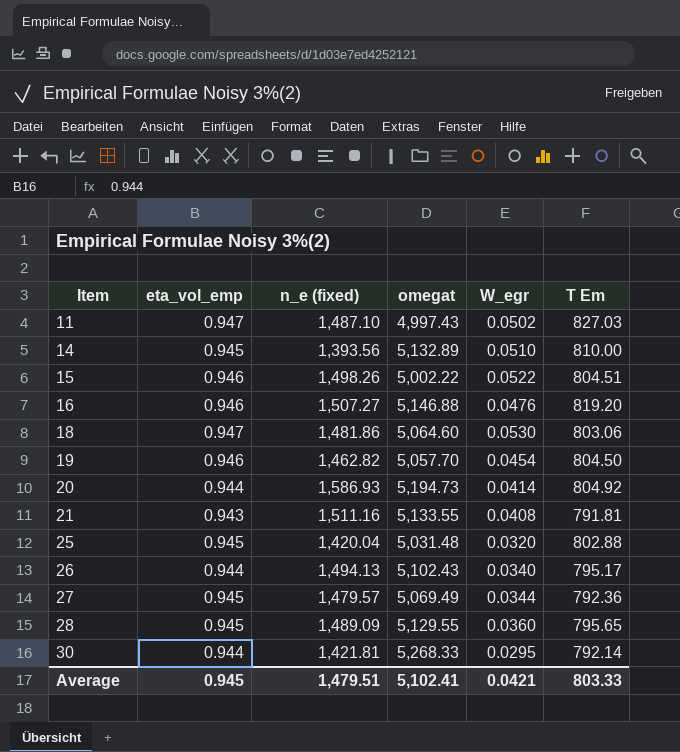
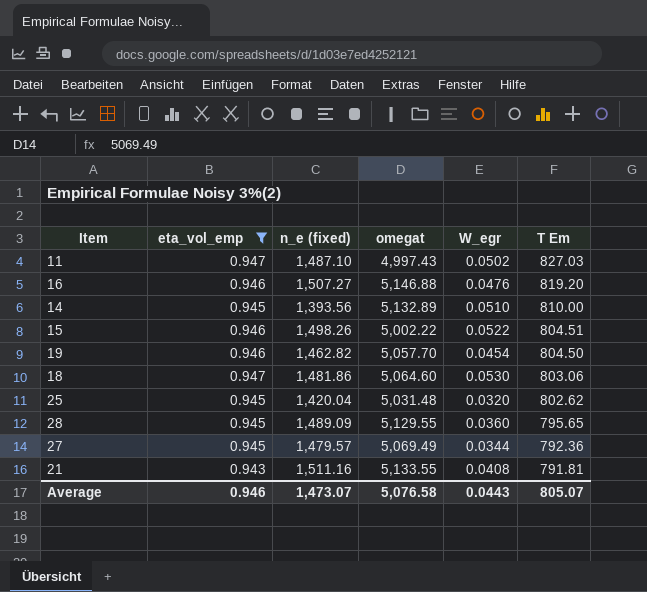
filter: none -> eta_vol_emp != 0.944
row order: Item ascending -> T Em descending
25 | T Em: 802.88 -> 802.62
Average | eta_vol_emp: 0.945 -> 0.946
Average | n_e (fixed): 1,479.51 -> 1,473.07
Average | omegat: 5,102.41 -> 5,076.58
Average | W_egr: 0.0421 -> 0.0443
Average | T Em: 803.33 -> 805.07

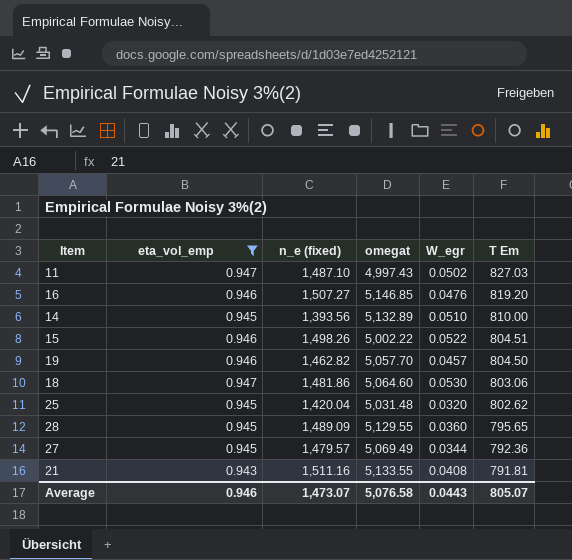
16 | omegat: 5,146.88 -> 5,146.85
19 | W_egr: 0.0454 -> 0.0457

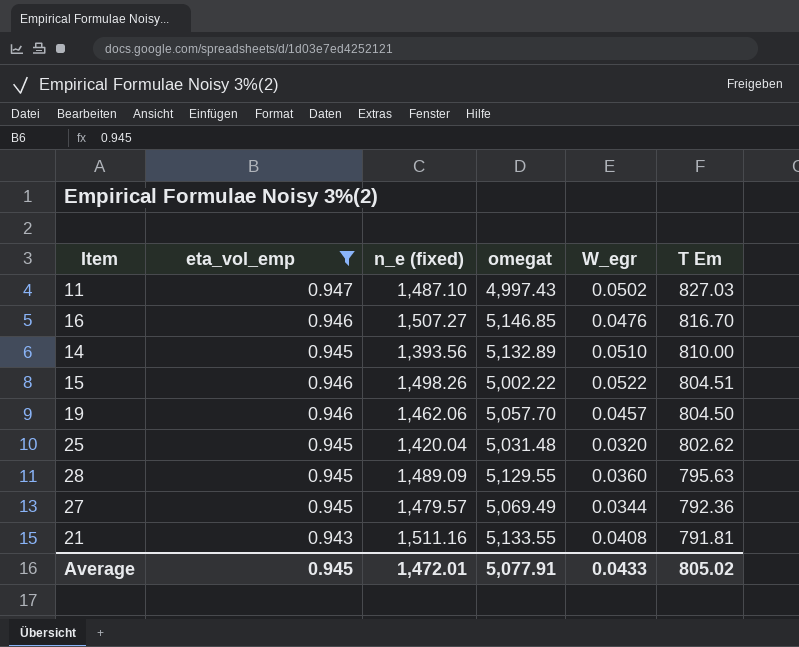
row 18: 0.947 | 1,481.86 | 5,064.60 | 0.0530 | 803.06 -> none
16 | T Em: 819.20 -> 816.70
19 | n_e (fixed): 1,462.82 -> 1,462.06
28 | T Em: 795.65 -> 795.63
Average | eta_vol_emp: 0.946 -> 0.945
Average | n_e (fixed): 1,473.07 -> 1,472.01
Average | omegat: 5,076.58 -> 5,077.91
Average | W_egr: 0.0443 -> 0.0433
Average | T Em: 805.07 -> 805.02

